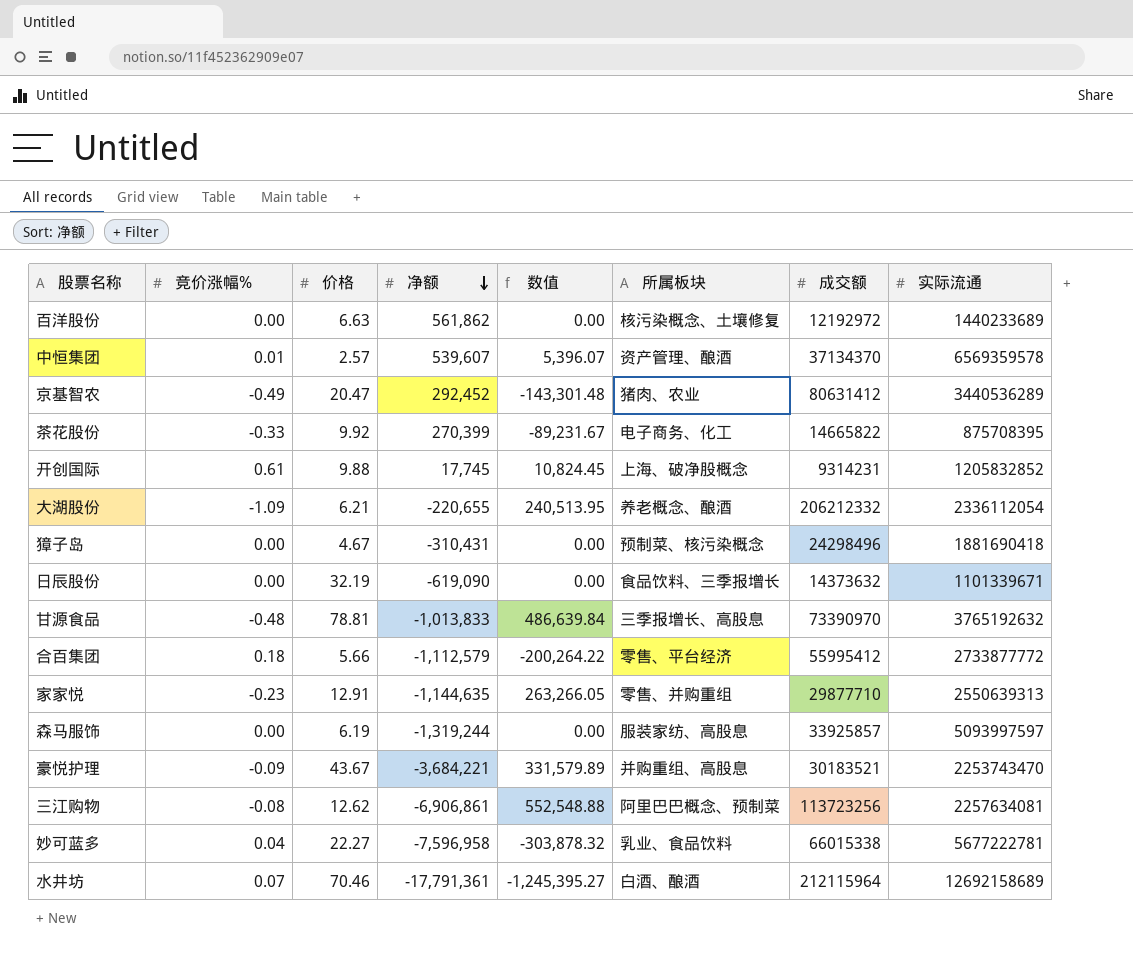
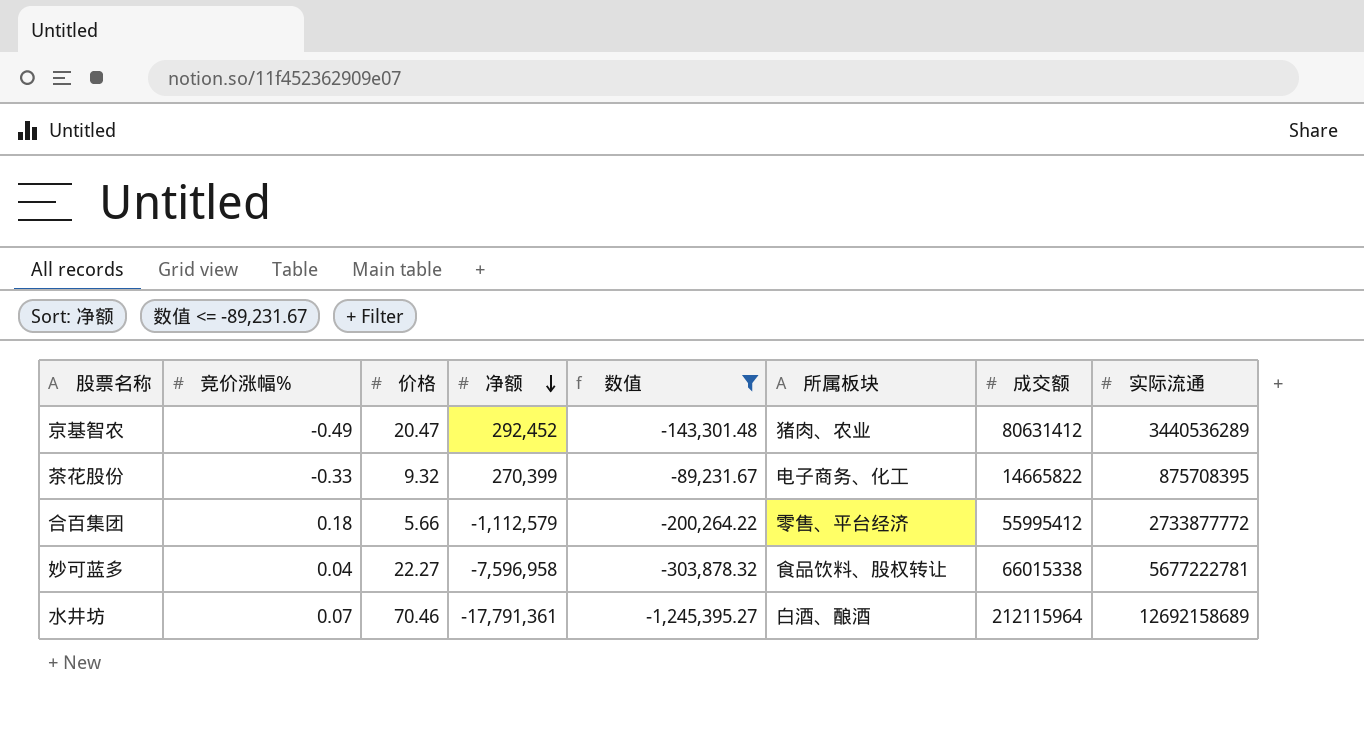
filter: none -> 数值 <= -89,231.67
茶花股份 | 价格: 9.92 -> 9.32
妙可蓝多 | 所属板块: 乳业、食品饮料 -> 食品饮料、股权转让

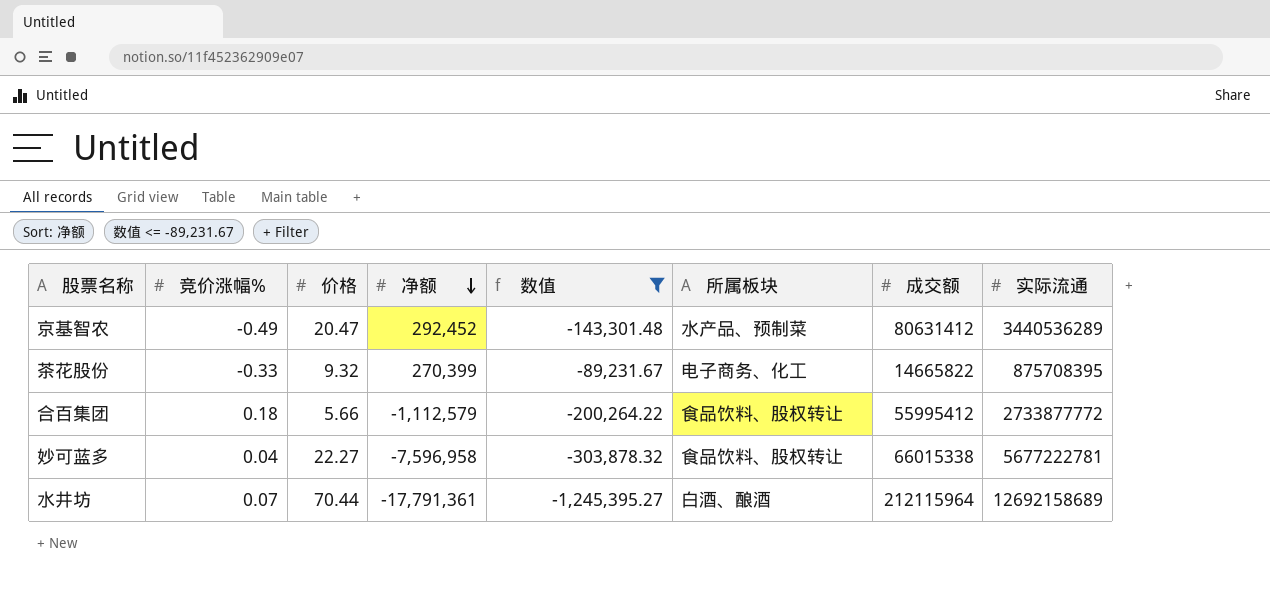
京基智农 | 所属板块: 猪肉、农业 -> 水产品、预制菜
合百集团 | 所属板块: 零售、平台经济 -> 食品饮料、股权转让
水井坊 | 价格: 70.46 -> 70.44

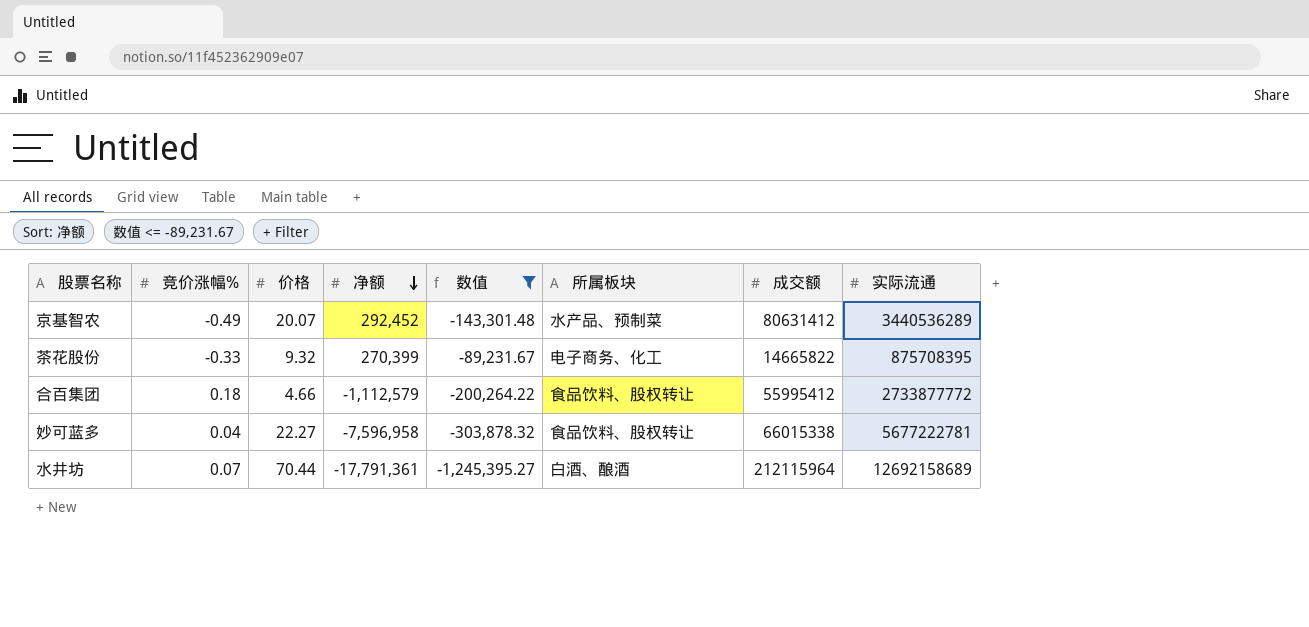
京基智农 | 价格: 20.47 -> 20.07
合百集团 | 价格: 5.66 -> 4.66

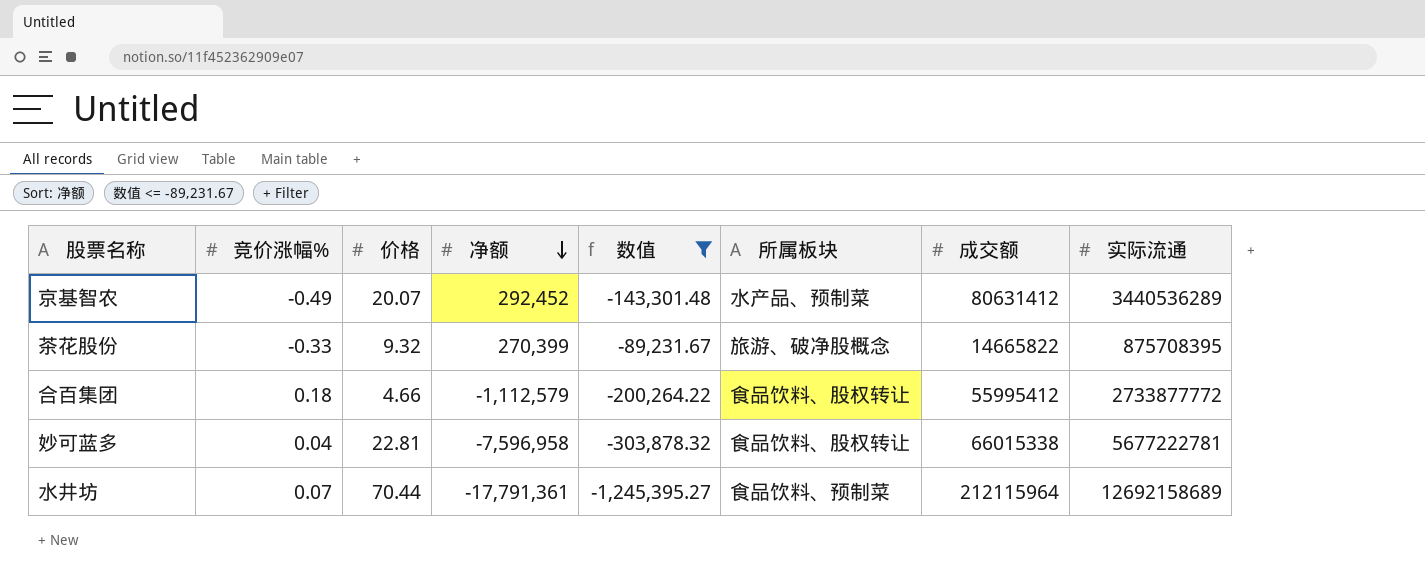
茶花股份 | 所属板块: 电子商务、化工 -> 旅游、破净股概念
妙可蓝多 | 价格: 22.27 -> 22.81
水井坊 | 所属板块: 白酒、酿酒 -> 食品饮料、预制菜

